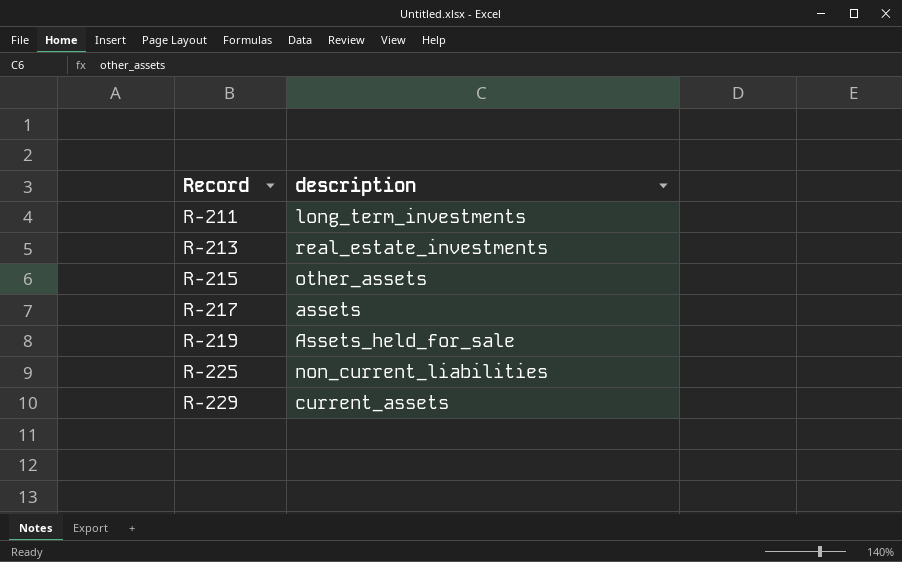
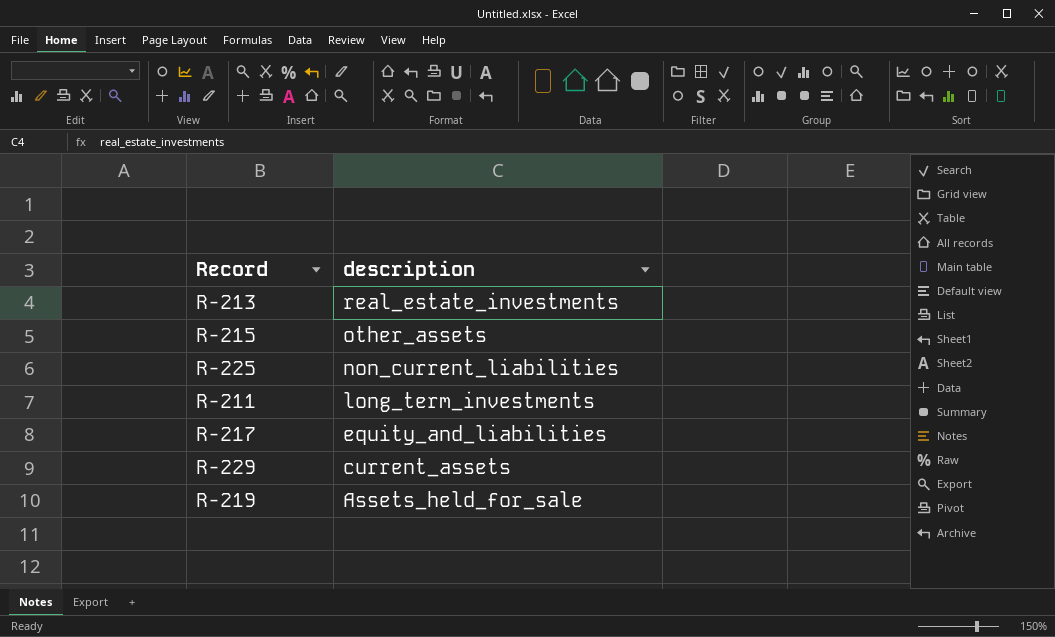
row order: Record ascending -> description descending
R-217 | description: assets -> equity_and_liabilities

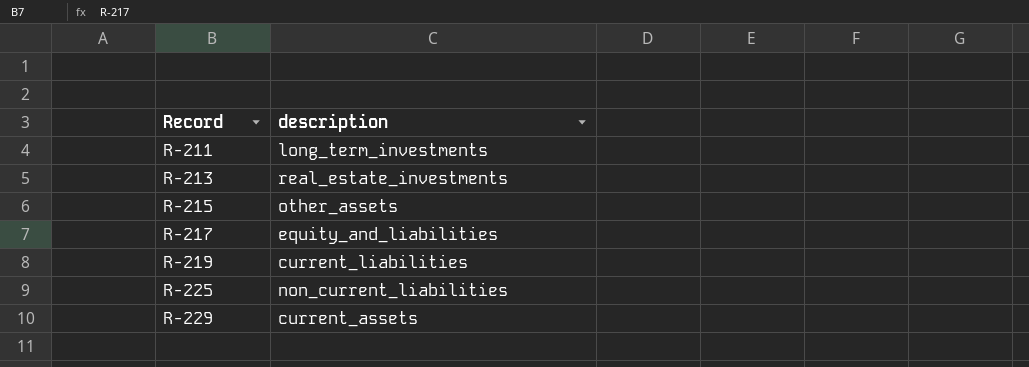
row order: description descending -> Record ascending
R-219 | description: Assets_held_for_sale -> current_liabilities

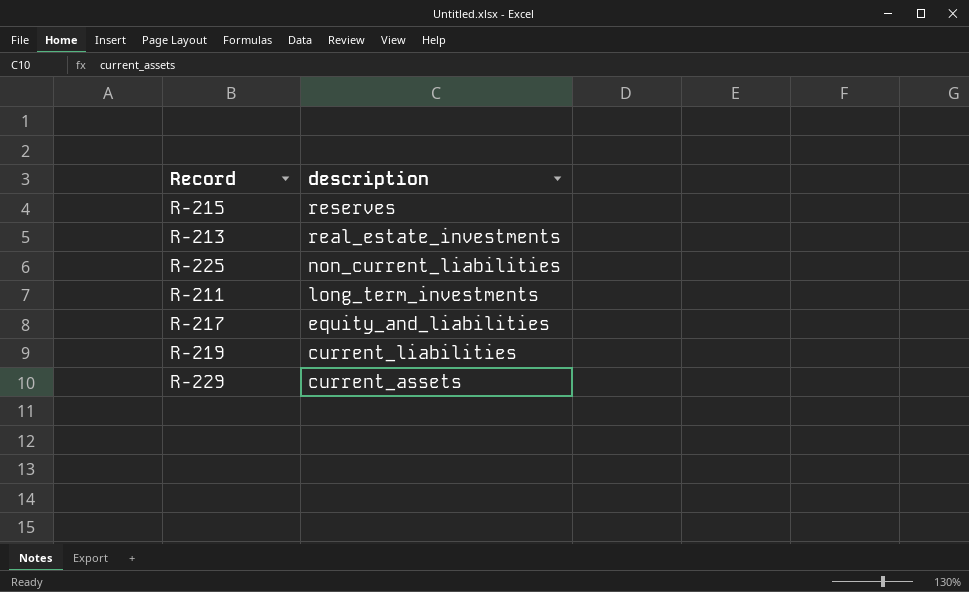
row order: Record ascending -> description descending
R-215 | description: other_assets -> reserves

